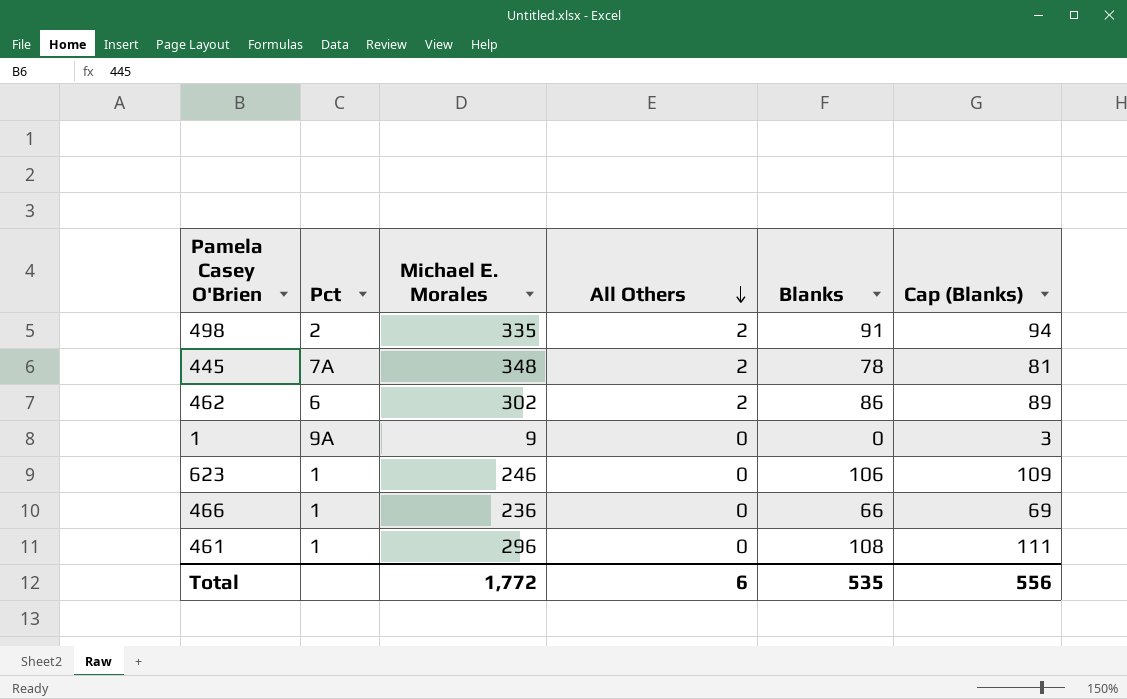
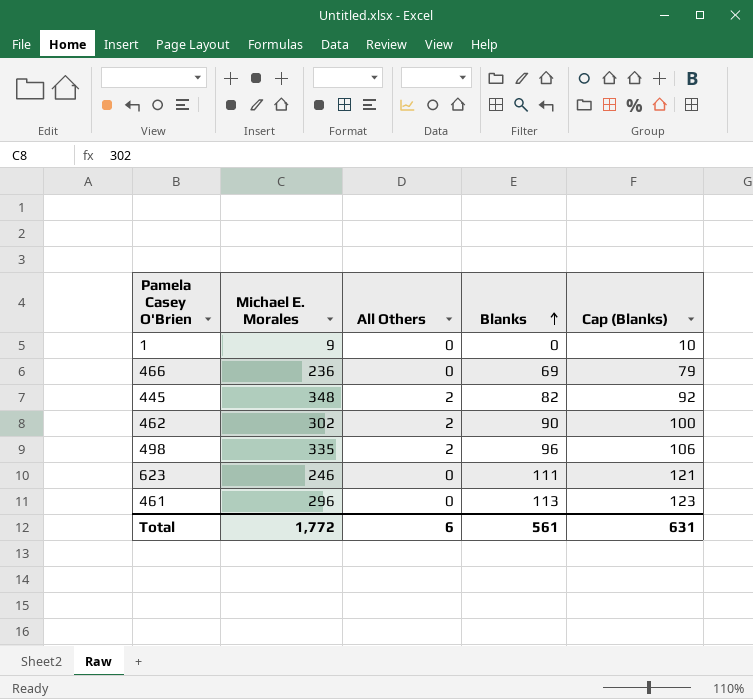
row order: All Others descending -> Blanks ascending
column Pct | position: 2 -> none
column Cap (Blanks) | formula: [Blanks] + 3 -> [Blanks] + 10
466 | Blanks: 66 -> 69
445 | Blanks: 78 -> 82
462 | Blanks: 86 -> 90
498 | Blanks: 91 -> 96
623 | Blanks: 106 -> 111
461 | Blanks: 108 -> 113
Total | Blanks: 535 -> 561
Total | Cap (Blanks): 556 -> 631

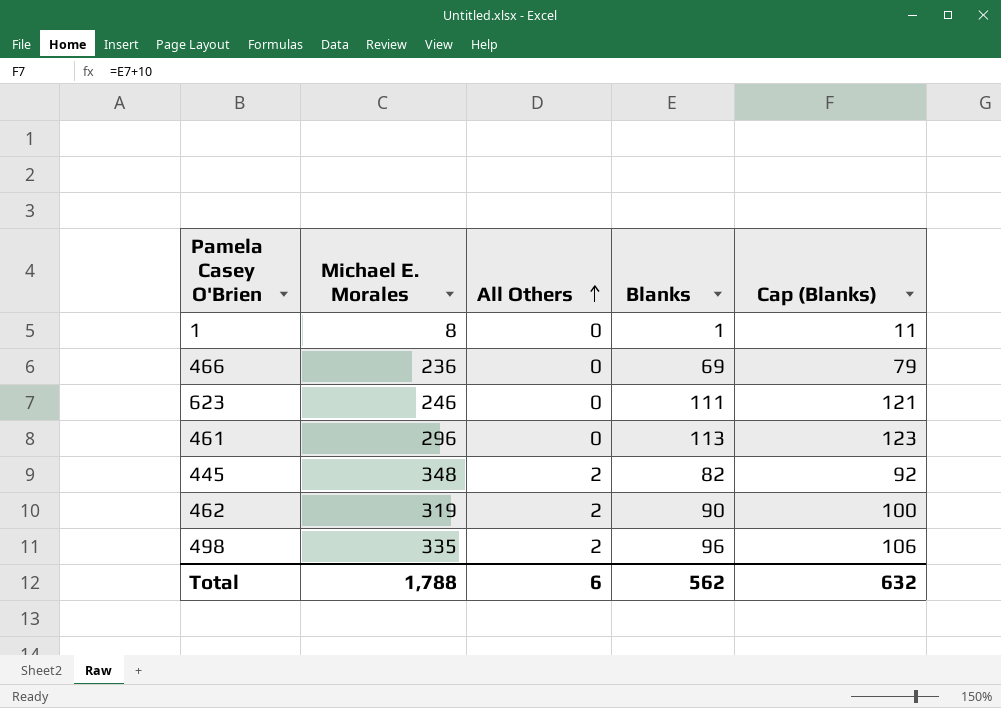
row order: Blanks ascending -> All Others ascending
1 | Michael E. Morales: 9 -> 8
1 | Blanks: 0 -> 1
1 | Cap (Blanks): 10 -> 11
462 | Michael E. Morales: 302 -> 319
Total | Michael E. Morales: 1,772 -> 1,788
Total | Blanks: 561 -> 562
Total | Cap (Blanks): 631 -> 632

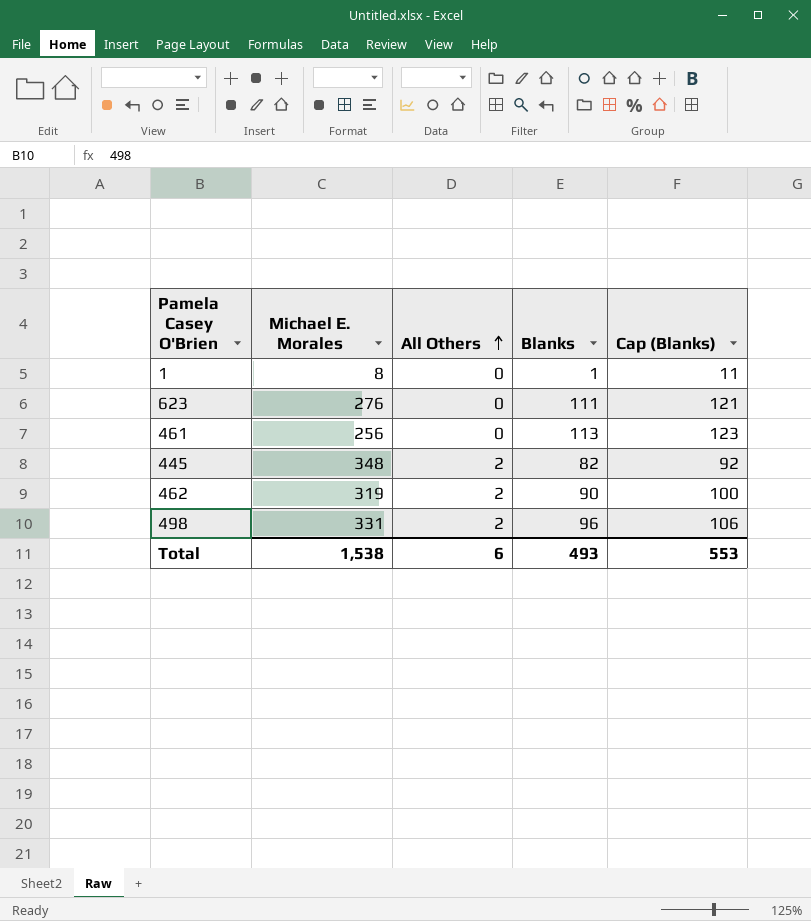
row 466: 236 | 0 | 69 | 79 -> none
623 | Michael E. Morales: 246 -> 276
461 | Michael E. Morales: 296 -> 256
498 | Michael E. Morales: 335 -> 331
Total | Michael E. Morales: 1,788 -> 1,538
Total | Blanks: 562 -> 493
Total | Cap (Blanks): 632 -> 553

